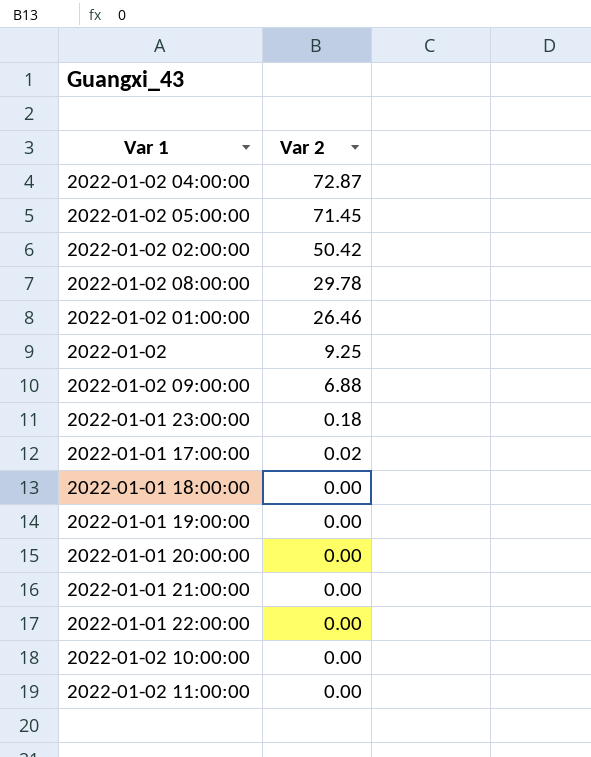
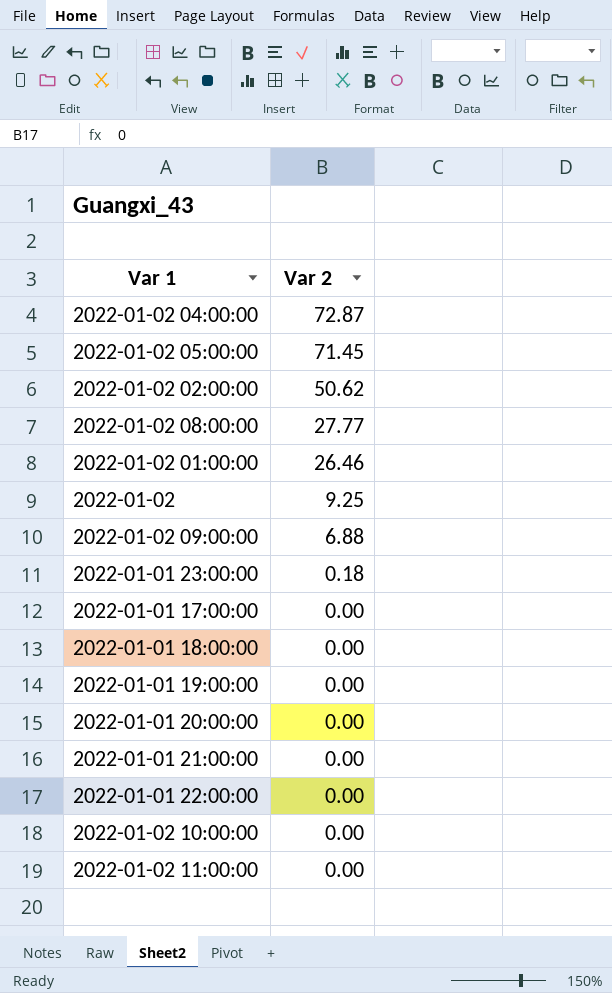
2022-01-02 02:00:00 | Var 2: 50.42 -> 50.62
2022-01-02 08:00:00 | Var 2: 29.78 -> 27.77
2022-01-01 17:00:00 | Var 2: 0.02 -> 0.00

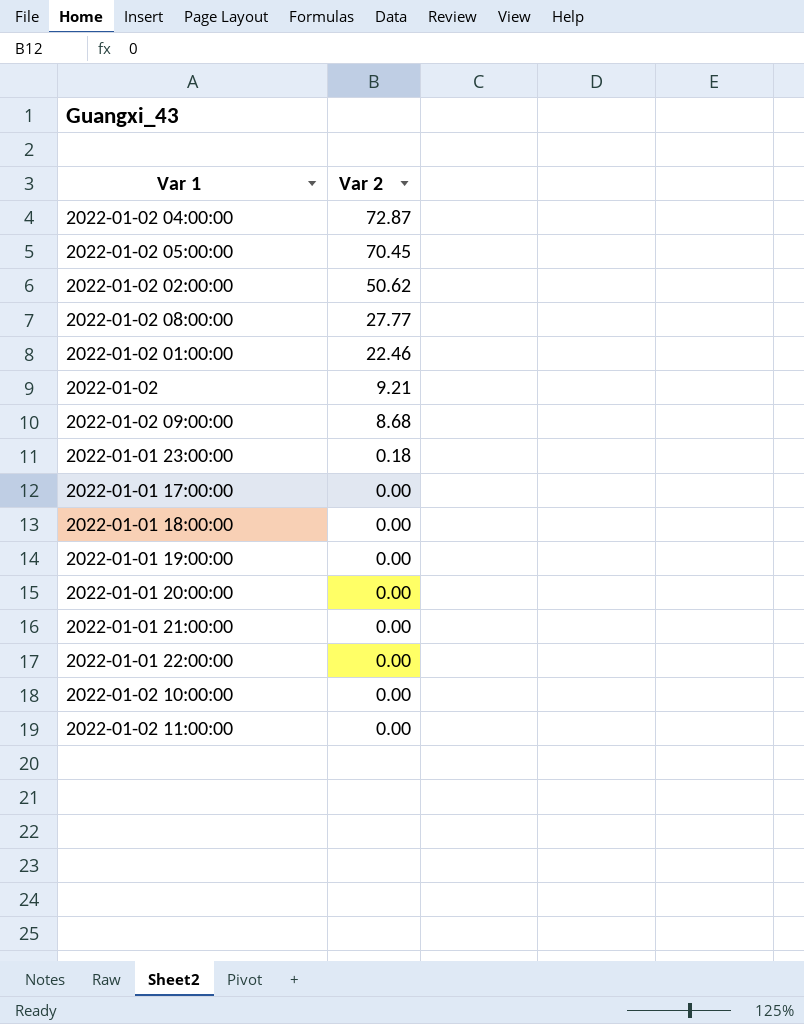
2022-01-02 05:00:00 | Var 2: 71.45 -> 70.45
2022-01-02 01:00:00 | Var 2: 26.46 -> 22.46
2022-01-02 | Var 2: 9.25 -> 9.21
2022-01-02 09:00:00 | Var 2: 6.88 -> 8.68

